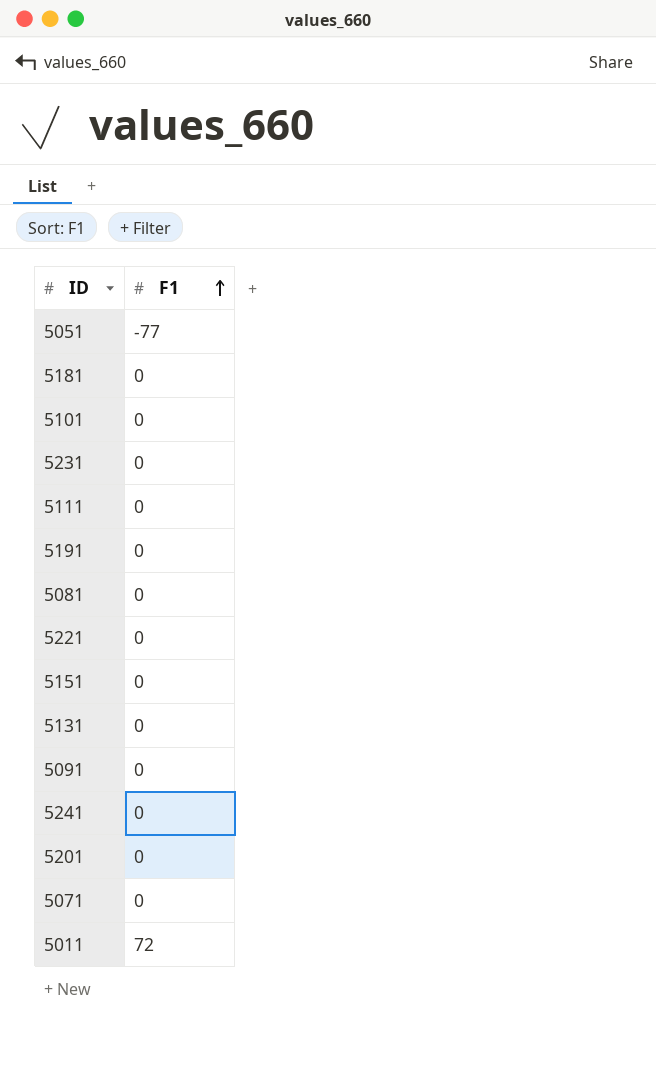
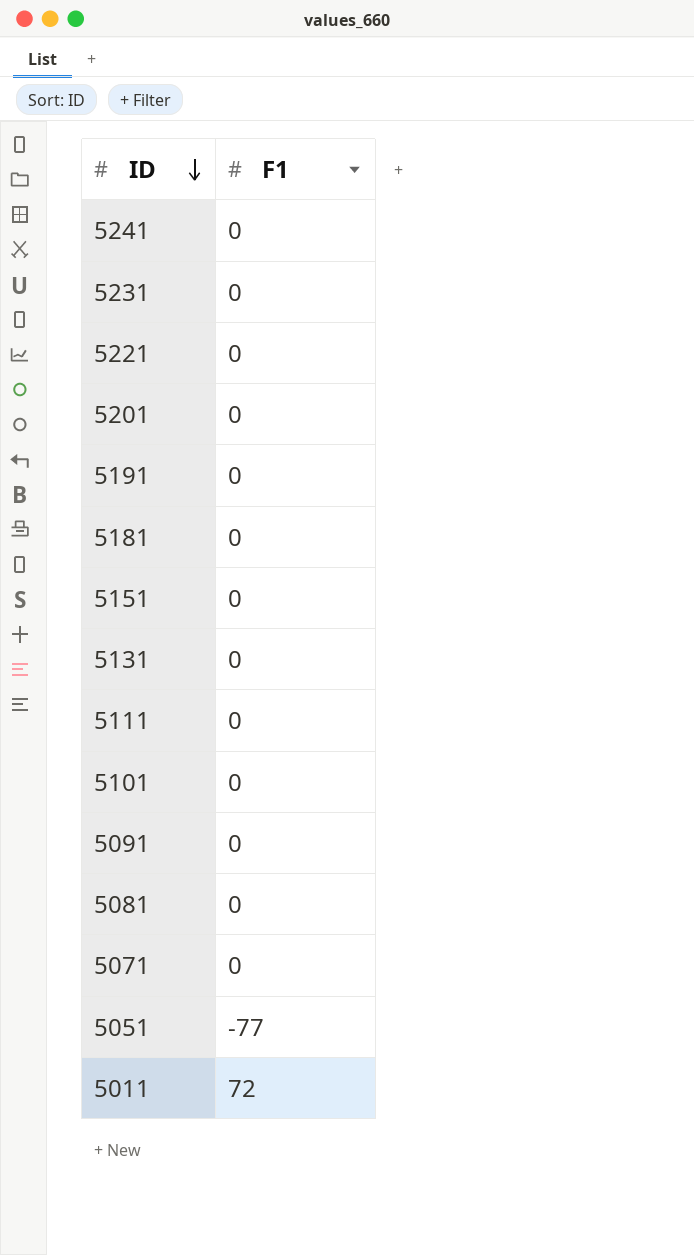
row order: F1 ascending -> ID descending

